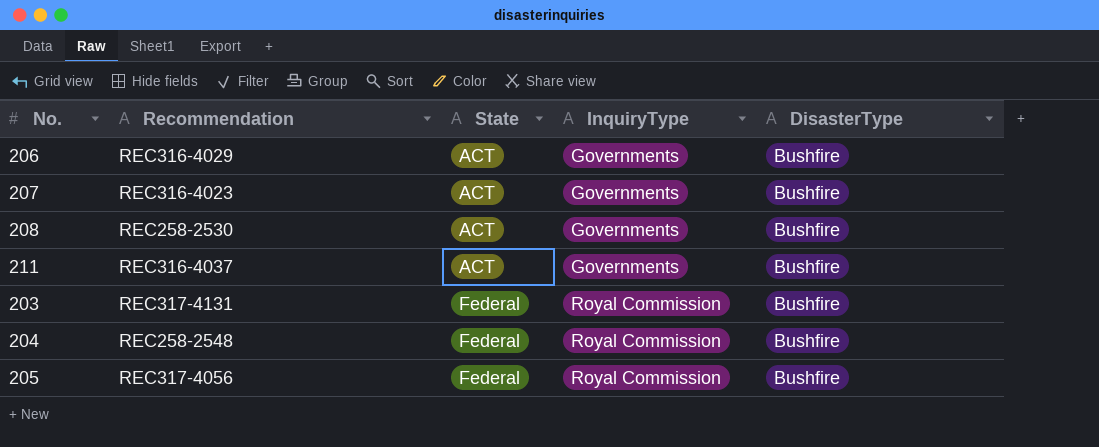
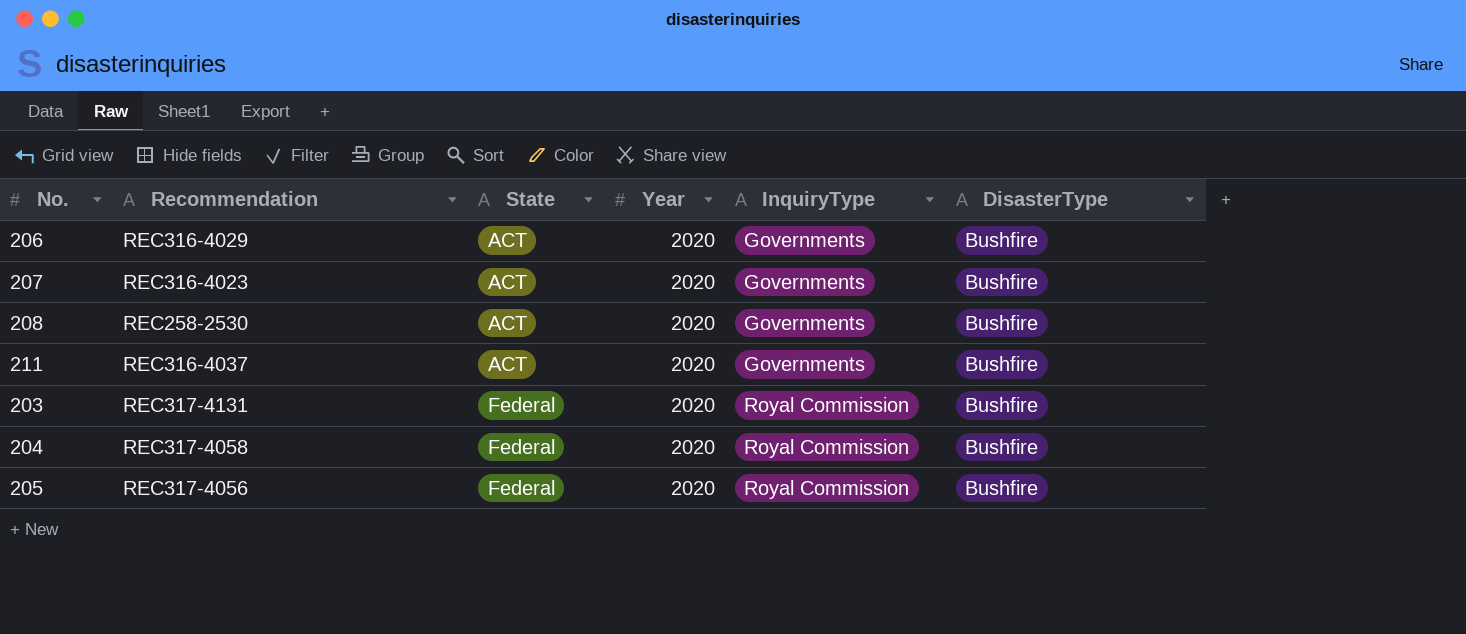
column Year | position: none -> 4
204 | Recommendation: REC258-2548 -> REC317-4058

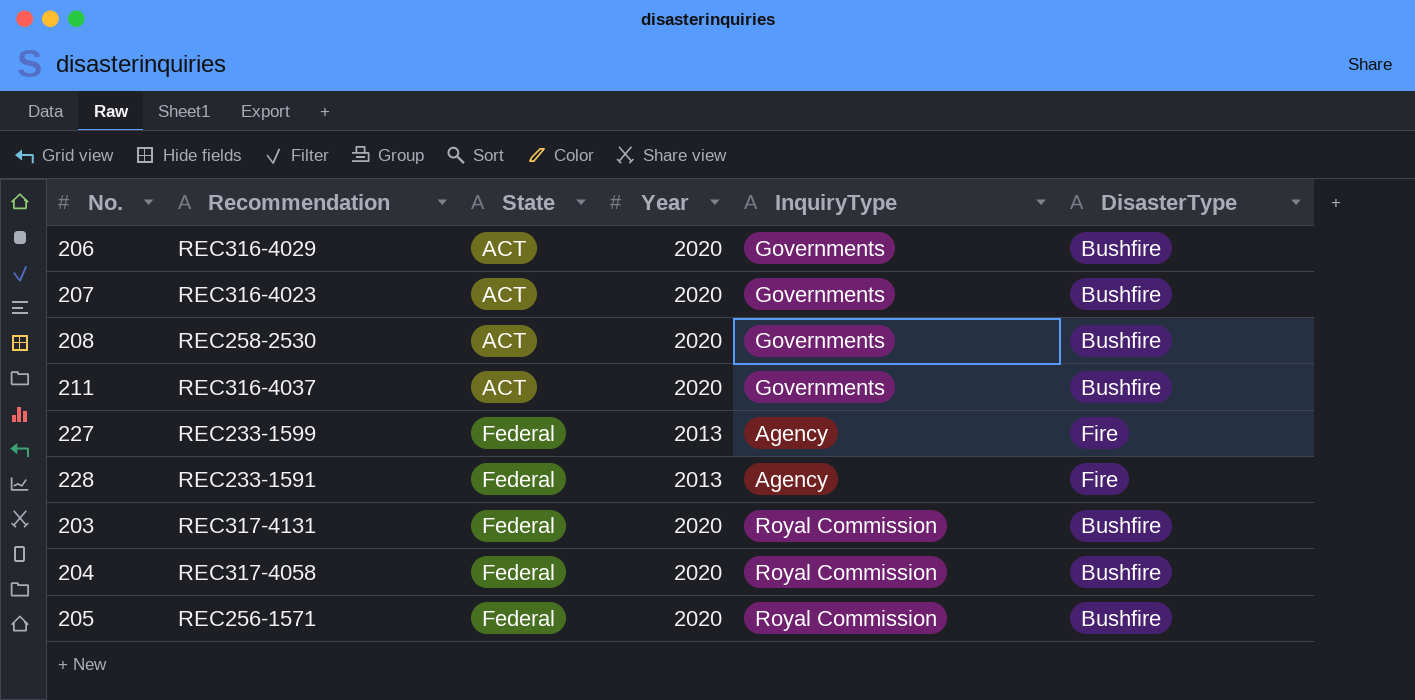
row 227: none -> REC233-1599 | Federal | 2013 | Agency | Fire
row 228: none -> REC233-1591 | Federal | 2013 | Agency | Fire
205 | Recommendation: REC317-4056 -> REC256-1571

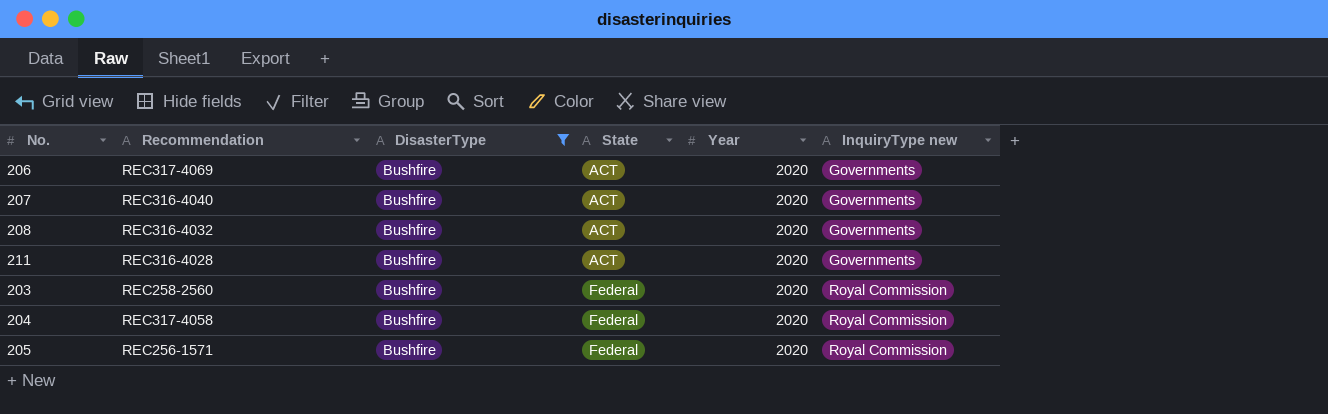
filter: none -> DisasterType = Bushfire
column DisasterType | position: 6 -> 3
column name: InquiryType -> InquiryType new
206 | Recommendation: REC316-4029 -> REC317-4069
207 | Recommendation: REC316-4023 -> REC316-4040
208 | Recommendation: REC258-2530 -> REC316-4032
211 | Recommendation: REC316-4037 -> REC316-4028
203 | Recommendation: REC317-4131 -> REC258-2560

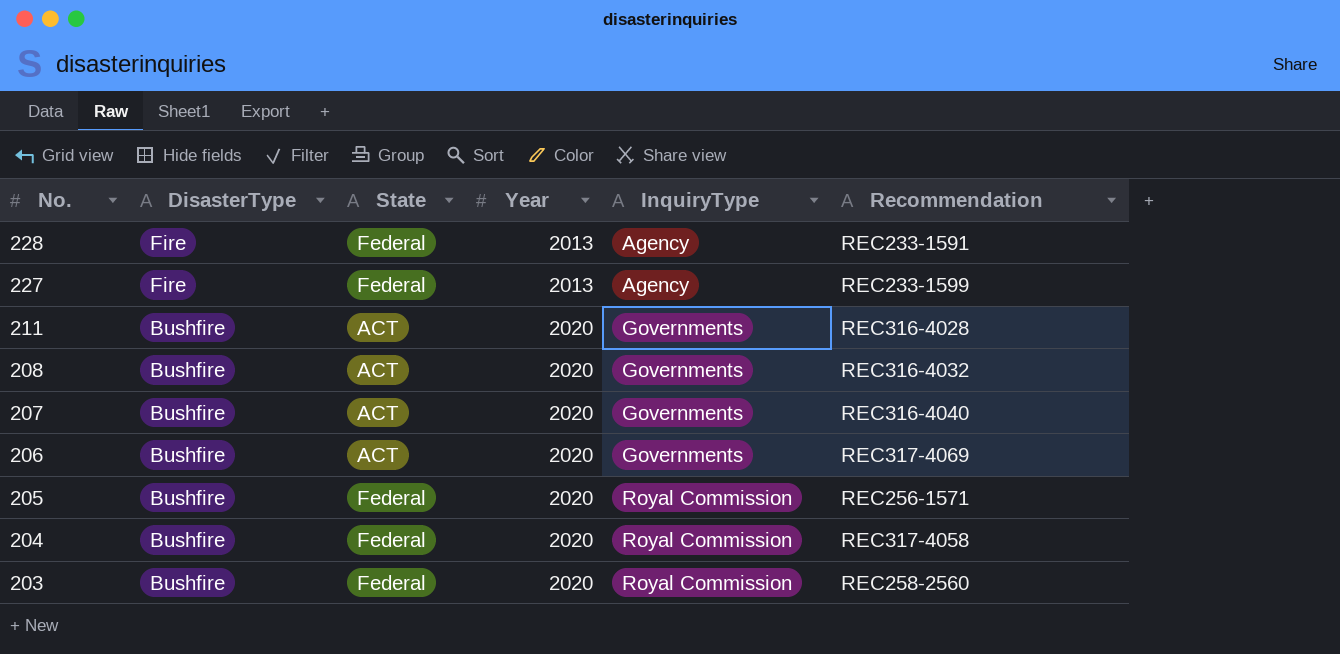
filter: DisasterType = Bushfire -> none
row order: State ascending -> No. descending
column name: InquiryType new -> InquiryType
column Recommendation | position: 2 -> 6

